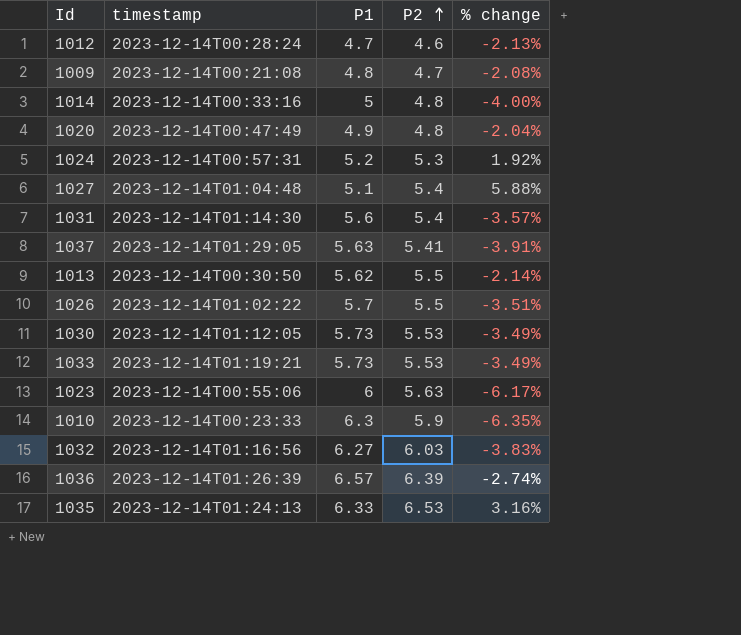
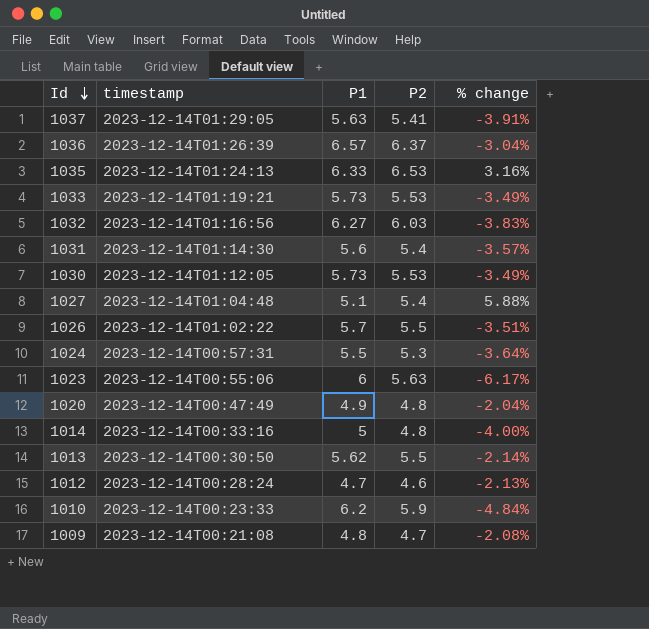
row order: P2 ascending -> Id descending
1036 | P2: 6.39 -> 6.37
1036 | % change: -2.74% -> -3.04%
1024 | P1: 5.2 -> 5.5
1024 | % change: 1.92% -> -3.64%
1010 | P1: 6.3 -> 6.2
1010 | % change: -6.35% -> -4.84%

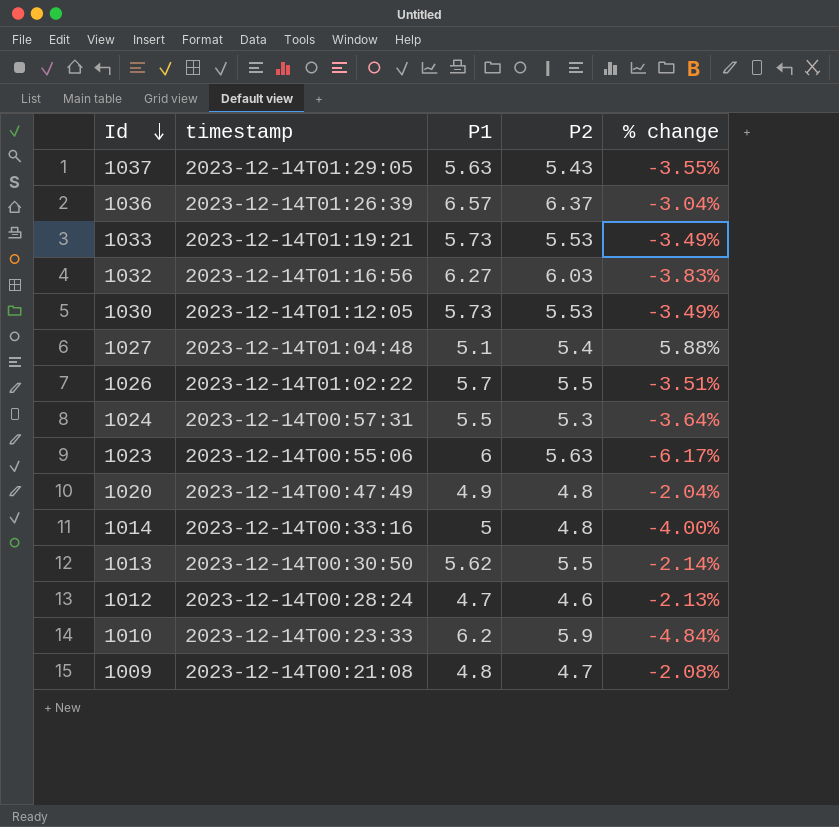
row 1035: 2023-12-14T01:24:13 | 6.33 | 6.53 | 3.16% -> none
row 1031: 2023-12-14T01:14:30 | 5.6 | 5.4 | -3.57% -> none
1037 | P2: 5.41 -> 5.43
1037 | % change: -3.91% -> -3.55%

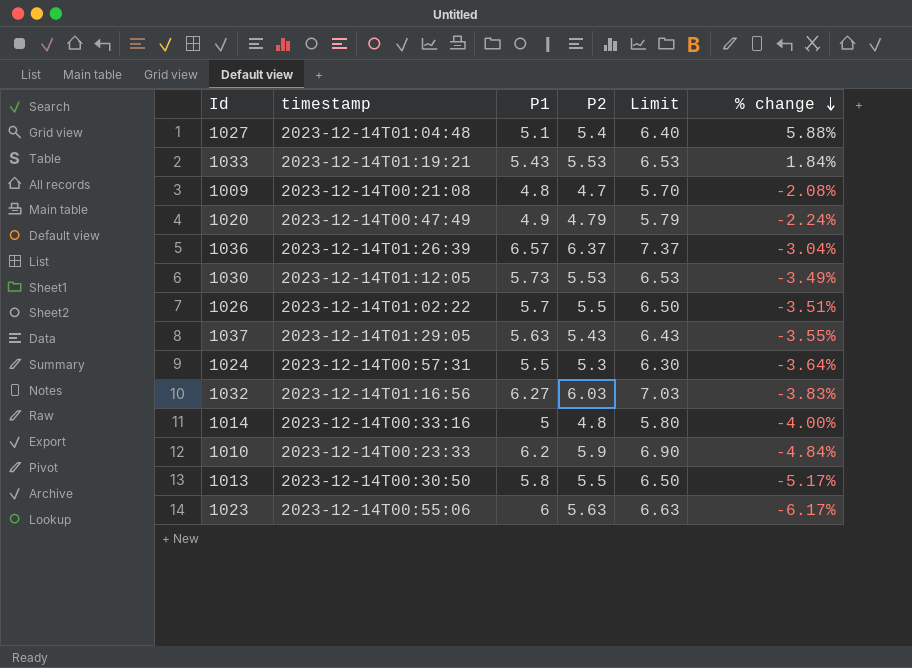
row order: Id descending -> % change descending
column Limit | formula: none -> [P2] + 1
row 1012: 2023-12-14T00:28:24 | 4.7 | 4.6 | -2.13% -> none
1033 | P1: 5.73 -> 5.43
1033 | % change: -3.49% -> 1.84%
1020 | P2: 4.8 -> 4.79
1020 | % change: -2.04% -> -2.24%
1013 | P1: 5.62 -> 5.8
1013 | % change: -2.14% -> -5.17%

